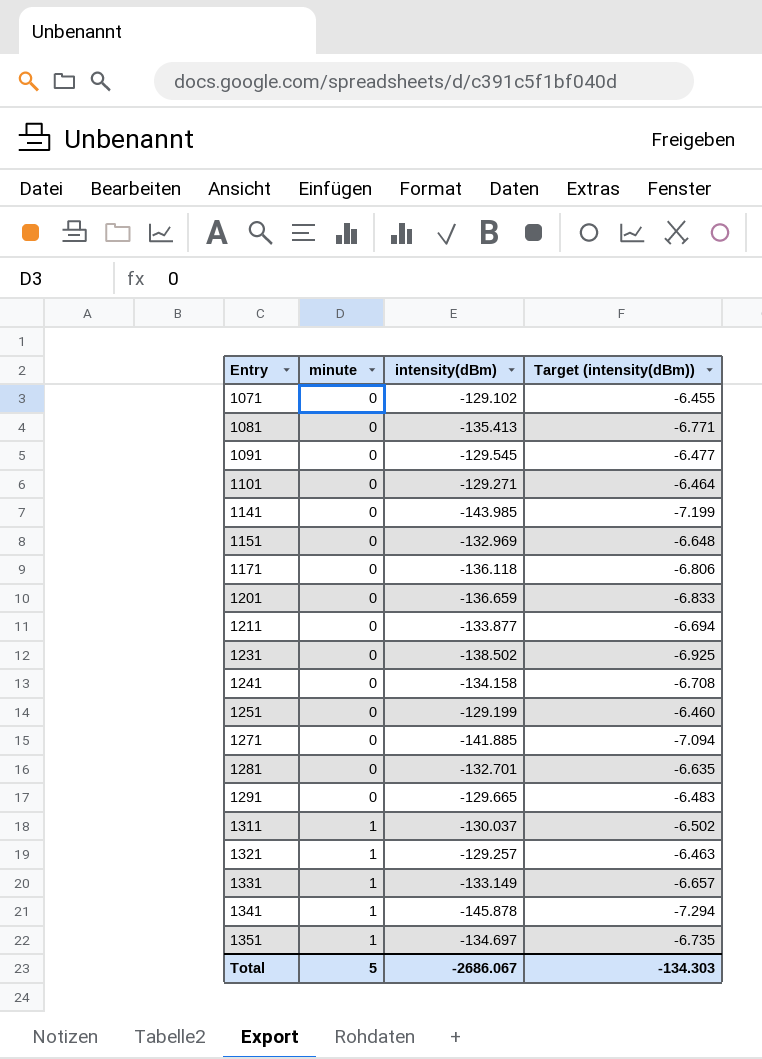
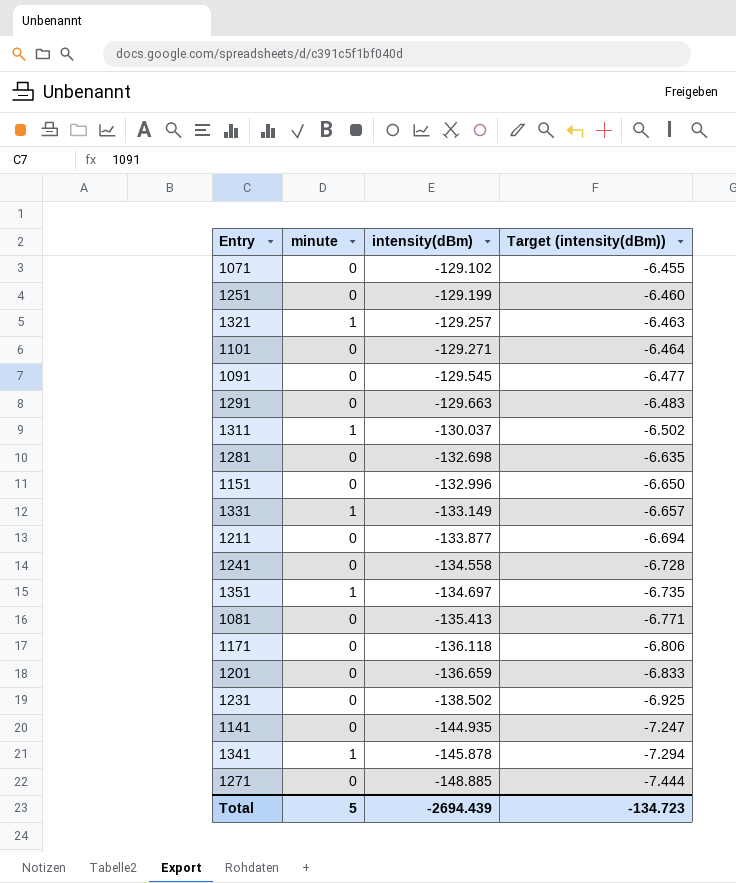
row order: Entry ascending -> intensity(dBm) descending
1291 | intensity(dBm): -129.665 -> -129.663
1281 | intensity(dBm): -132.701 -> -132.698
1151 | intensity(dBm): -132.969 -> -132.996
1151 | Target (intensity(dBm)): -6.648 -> -6.650
1241 | intensity(dBm): -134.158 -> -134.558
1241 | Target (intensity(dBm)): -6.708 -> -6.728
1141 | intensity(dBm): -143.985 -> -144.935
1141 | Target (intensity(dBm)): -7.199 -> -7.247
1271 | intensity(dBm): -141.885 -> -148.885
1271 | Target (intensity(dBm)): -7.094 -> -7.444
Total | intensity(dBm): -2686.067 -> -2694.439
Total | Target (intensity(dBm)): -134.303 -> -134.723

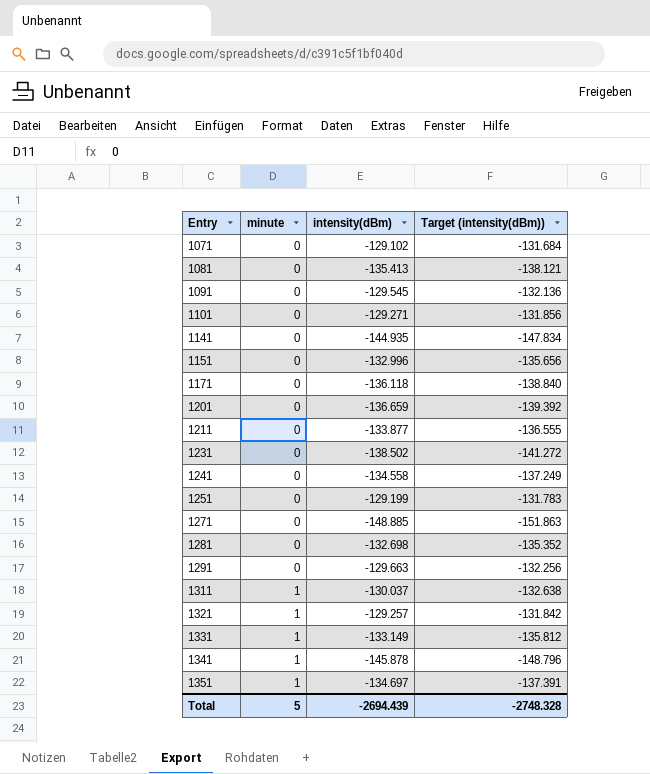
row order: intensity(dBm) descending -> Entry ascending
column Target (intensity(dBm)) | formula: [intensity(dBm)] * 0.05 -> [intensity(dBm)] * 1.02
Total | Target (intensity(dBm)): -134.723 -> -2748.328

